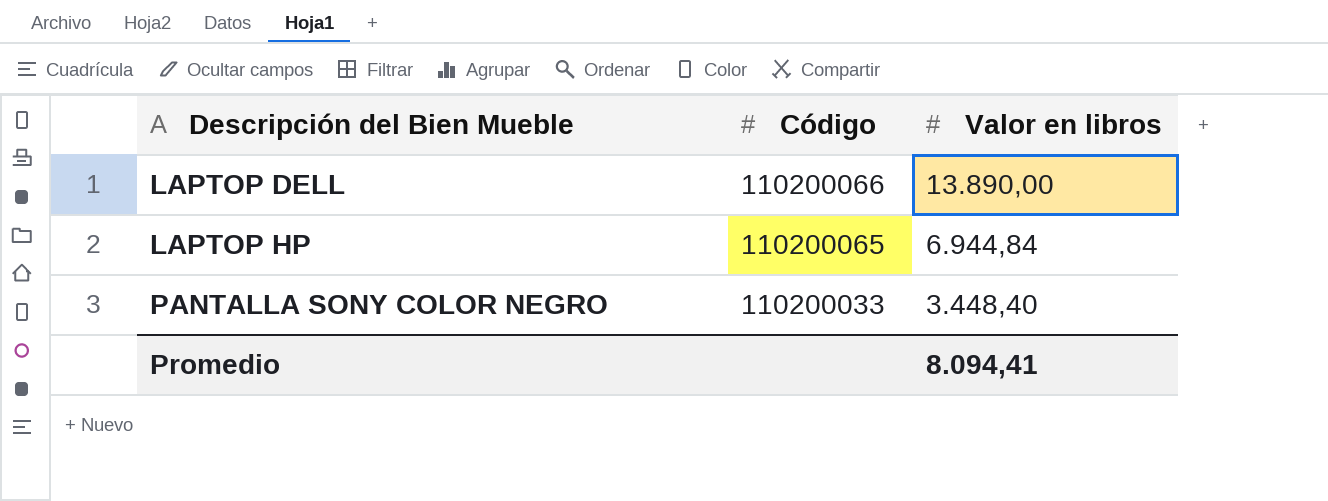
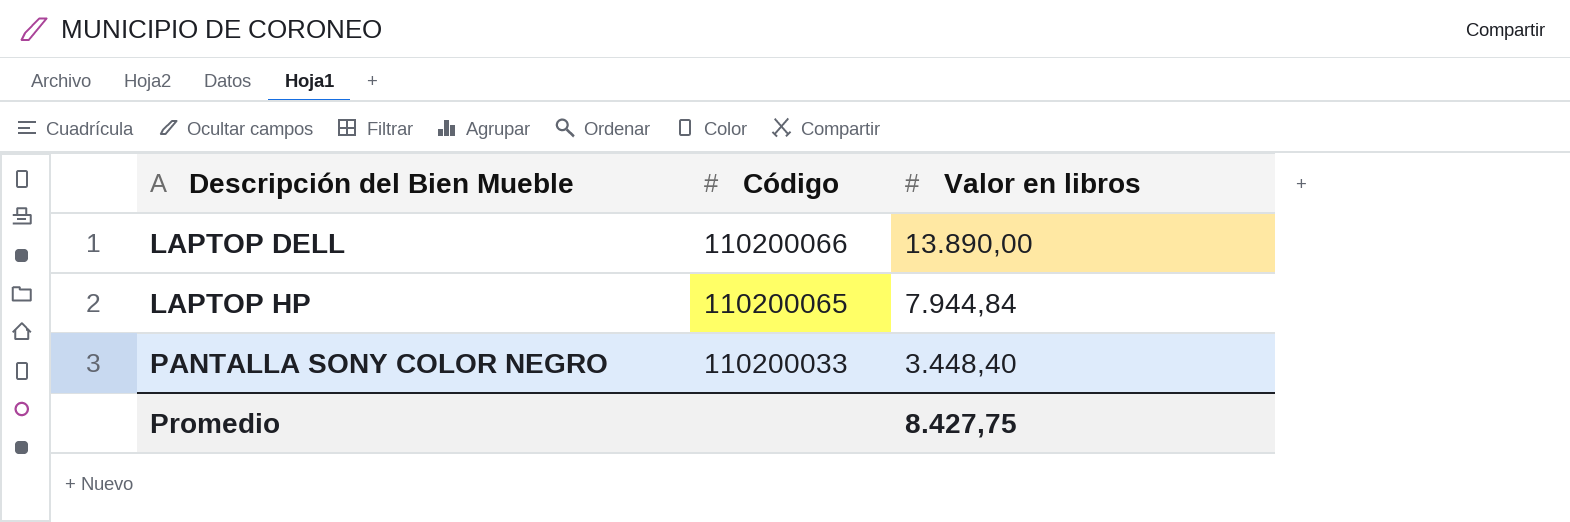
LAPTOP HP | Valor en libros: 6.944,84 -> 7.944,84
Promedio | Valor en libros: 8.094,41 -> 8.427,75

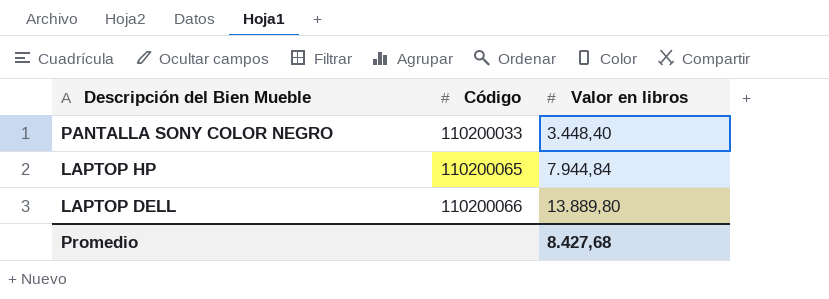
row order: Descripción del Bien Mueble ascending -> Descripción del Bien Mueble descending
LAPTOP DELL | Valor en libros: 13.890,00 -> 13.889,80
Promedio | Valor en libros: 8.427,75 -> 8.427,68

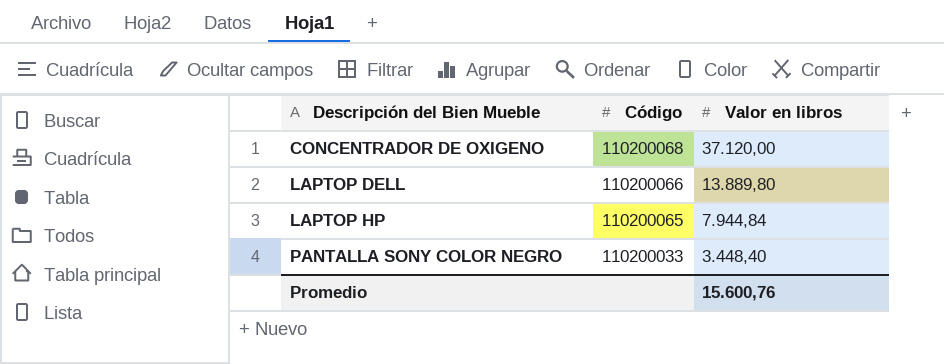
row order: Descripción del Bien Mueble descending -> Descripción del Bien Mueble ascending
row CONCENTRADOR DE OXIGENO: none -> 110200068 | 37.120,00
Promedio | Valor en libros: 8.427,68 -> 15.600,76

